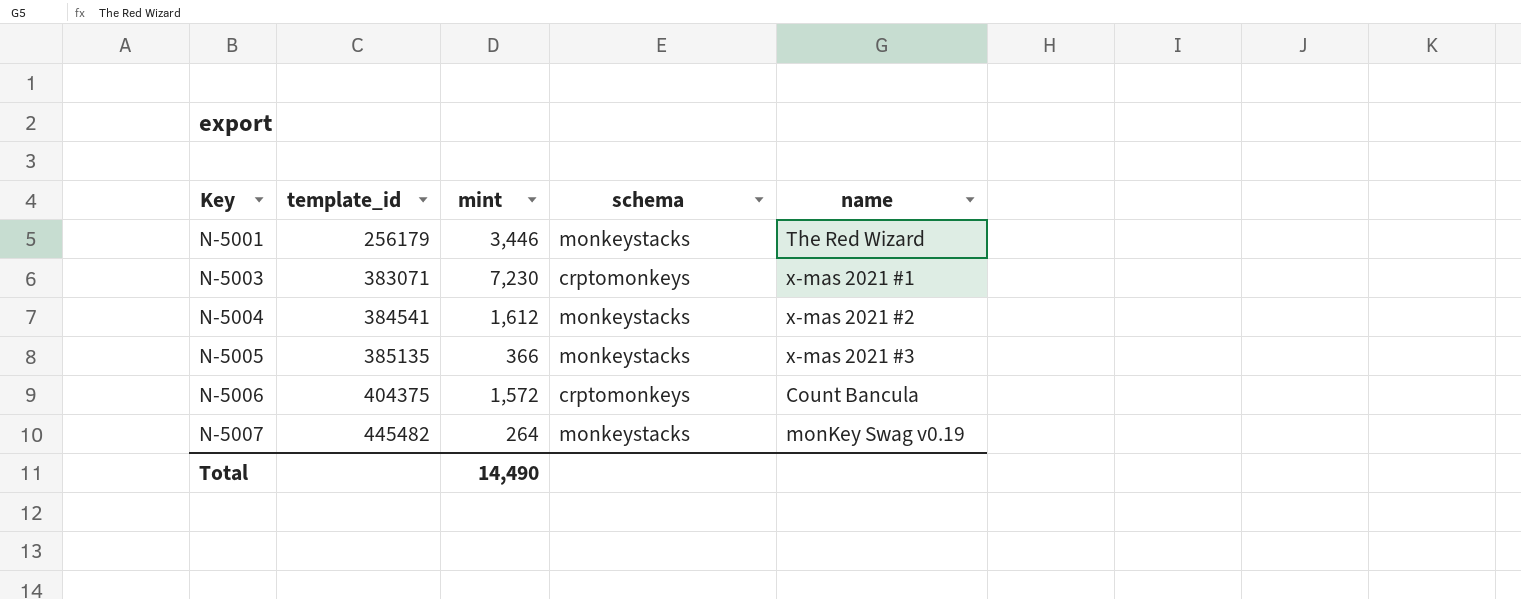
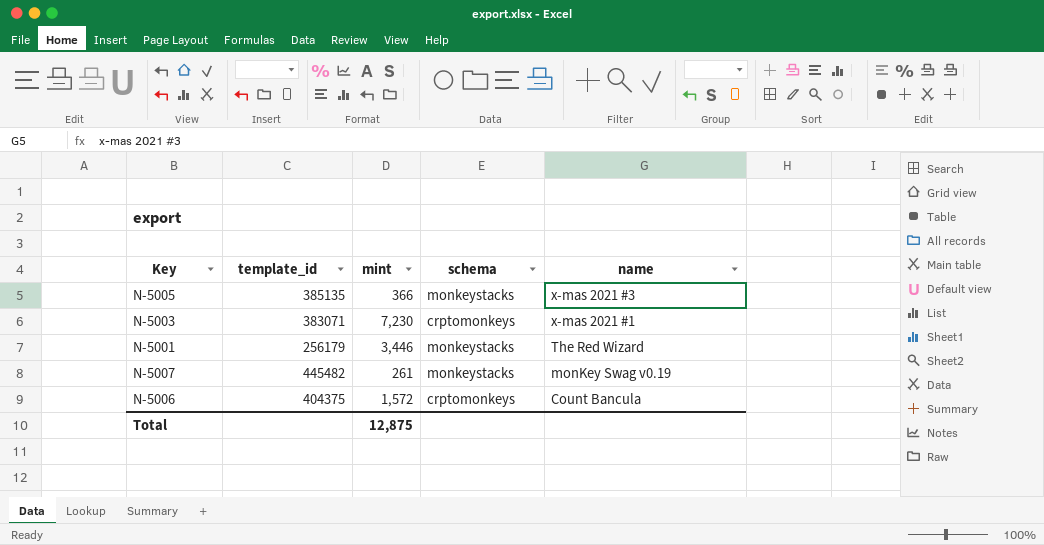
row order: Key ascending -> name descending
row N-5004: 384541 | 1,612 | monkeystacks | x-mas 2021 #2 -> none
N-5007 | mint: 264 -> 261
Total | mint: 14,490 -> 12,875

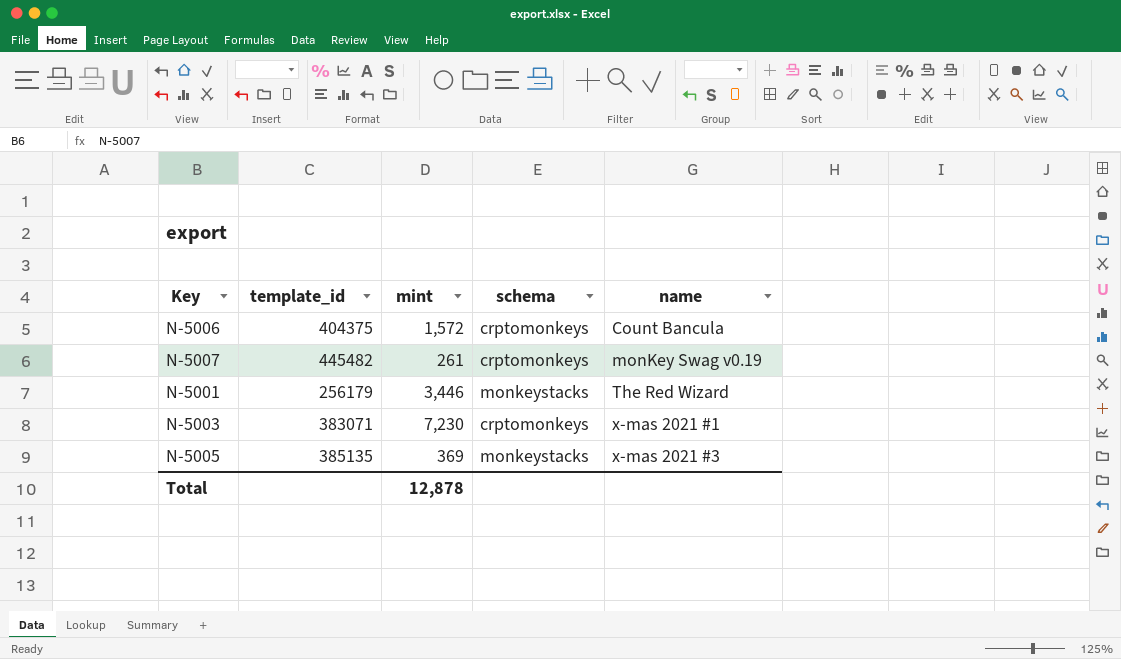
row order: name descending -> name ascending
N-5007 | schema: monkeystacks -> crptomonkeys
N-5005 | mint: 366 -> 369
Total | mint: 12,875 -> 12,878

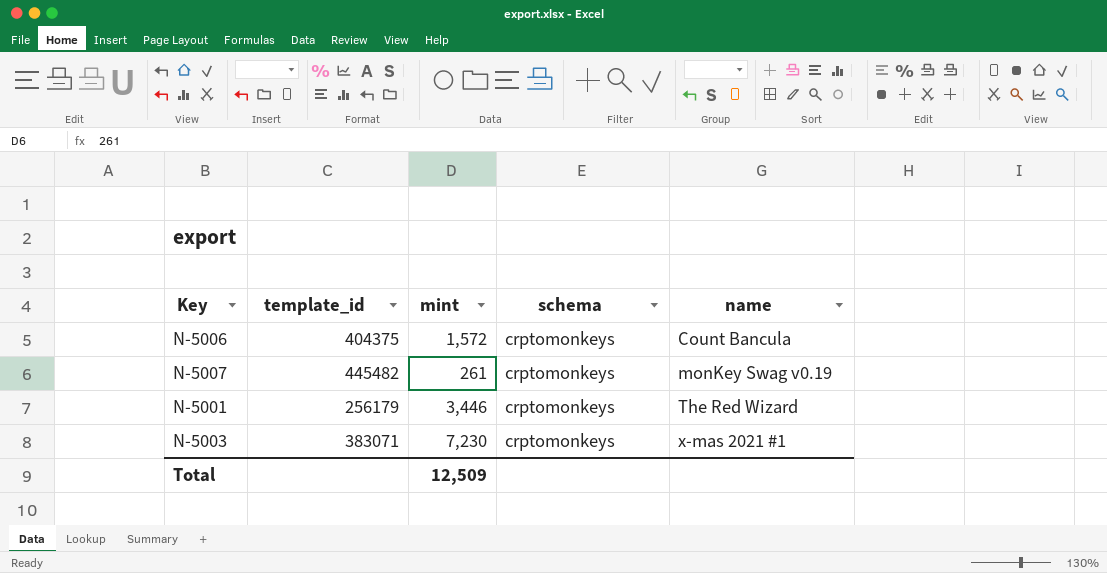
row N-5005: 385135 | 369 | monkeystacks | x-mas 2021 #3 -> none
N-5001 | schema: monkeystacks -> crptomonkeys
Total | mint: 12,878 -> 12,509

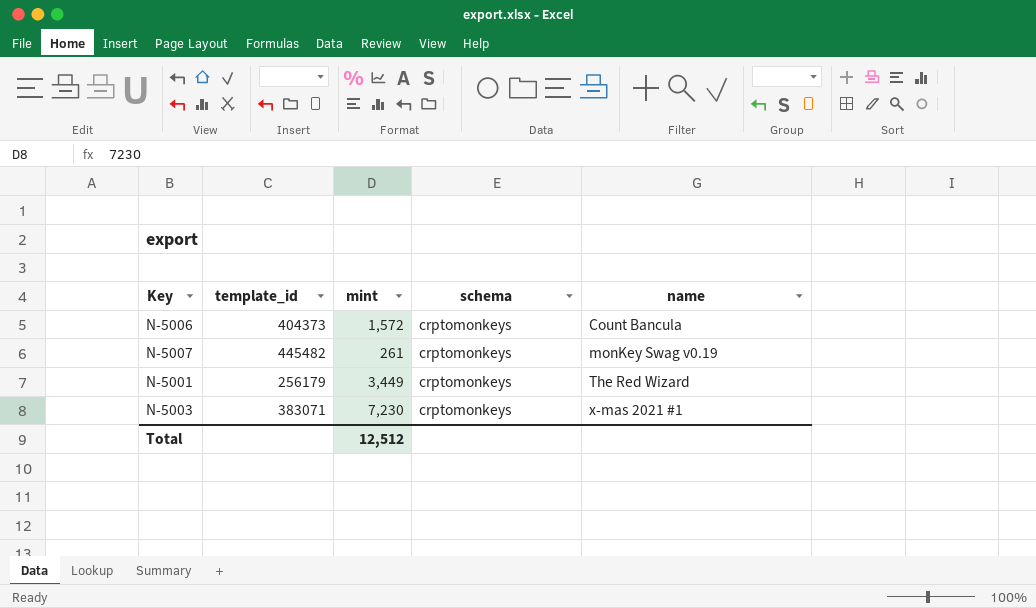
N-5006 | template_id: 404375 -> 404373
N-5001 | mint: 3,446 -> 3,449
Total | mint: 12,509 -> 12,512

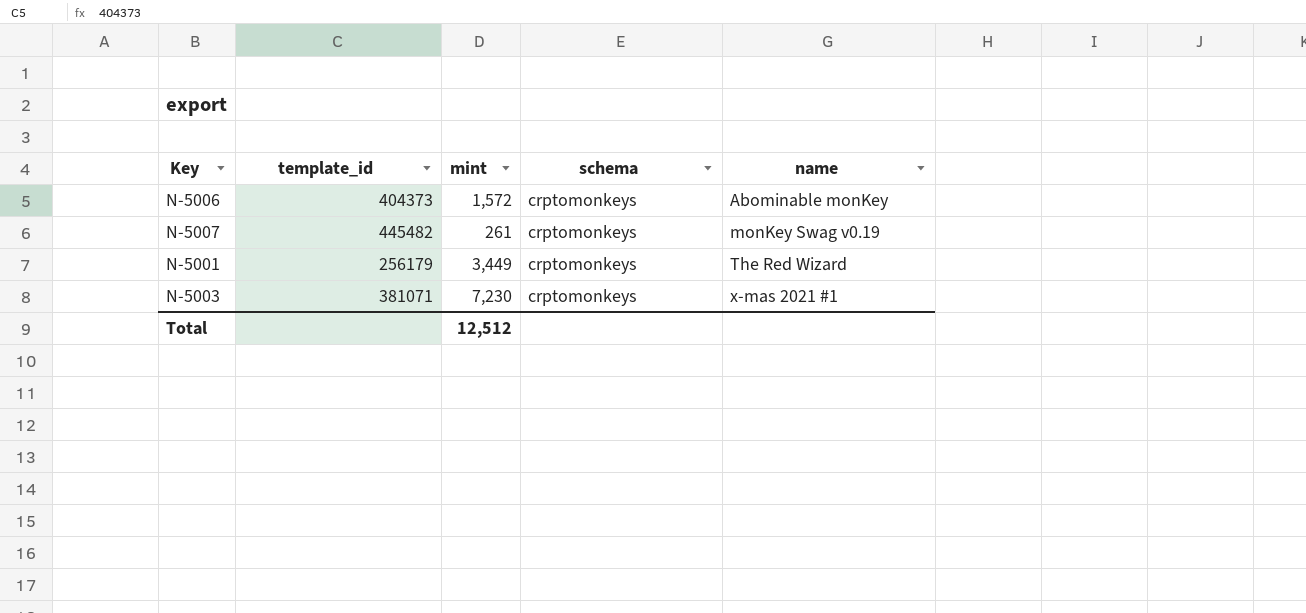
N-5006 | name: Count Bancula -> Abominable monKey
N-5003 | template_id: 383071 -> 381071

